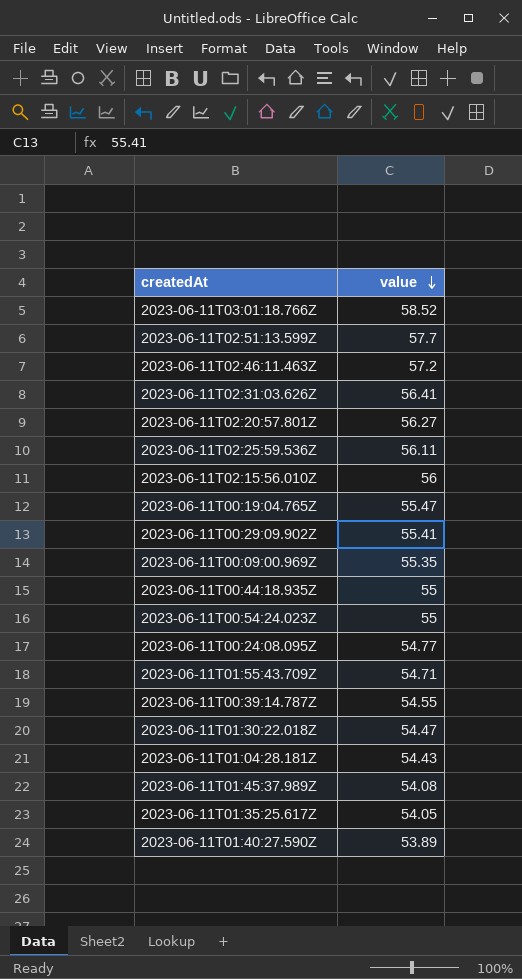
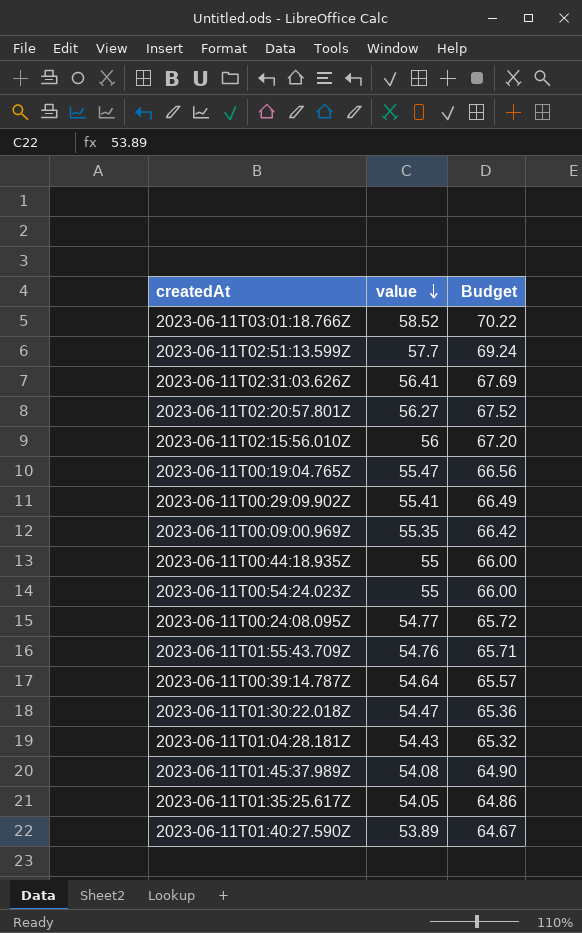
column Budget | formula: none -> [value] * 1.2
row 2023-06-11T02:46:11.463Z: 57.2 -> none
row 2023-06-11T02:25:59.536Z: 56.11 -> none
2023-06-11T01:55:43.709Z | value: 54.71 -> 54.76
2023-06-11T00:39:14.787Z | value: 54.55 -> 54.64

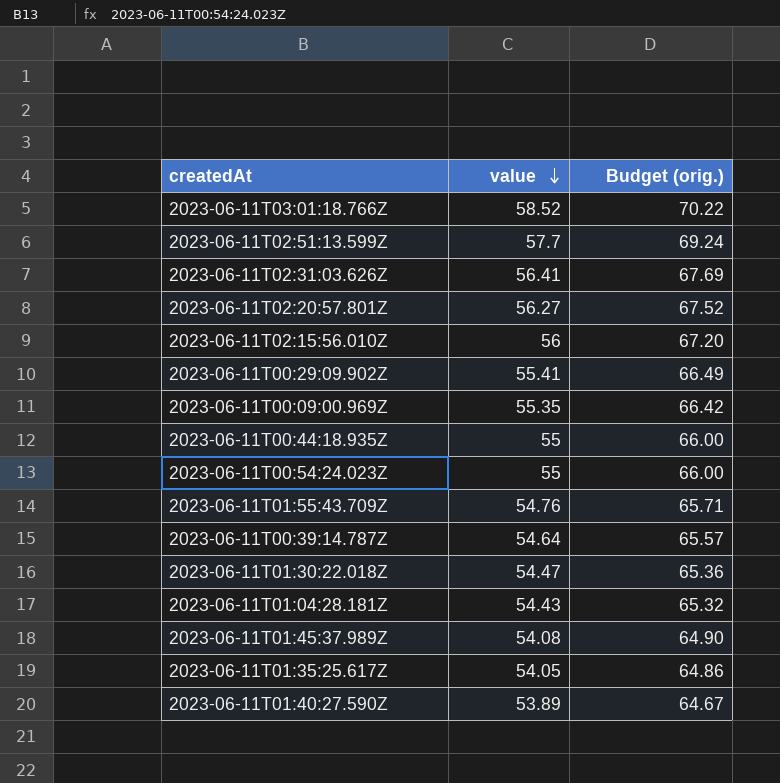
column name: Budget -> Budget (orig.)
row 2023-06-11T00:19:04.765Z: 55.47 | 66.56 -> none
row 2023-06-11T00:24:08.095Z: 54.77 | 65.72 -> none

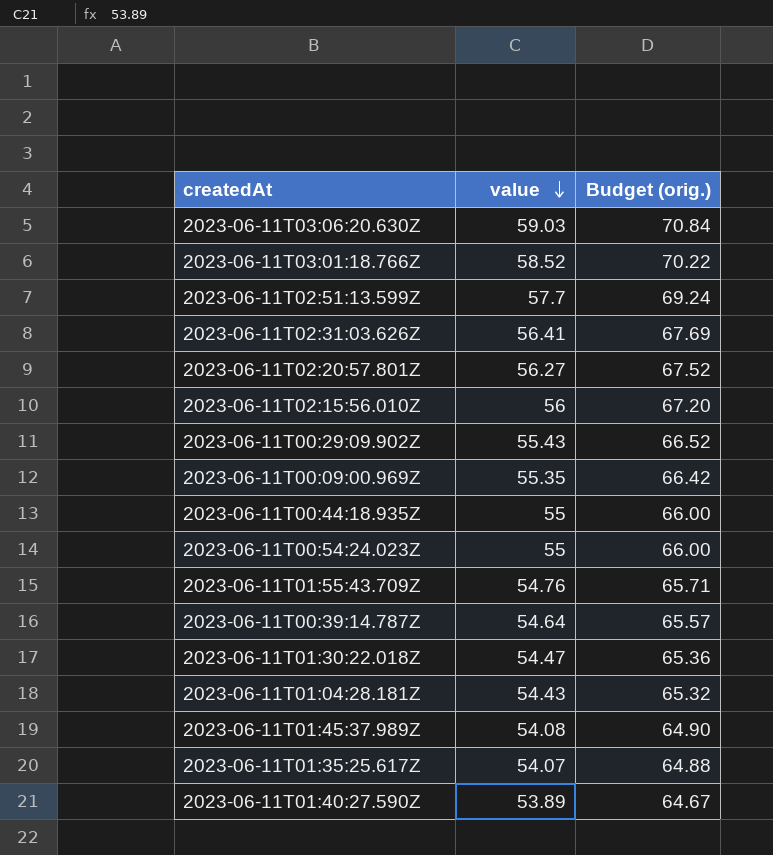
row 2023-06-11T03:06:20.630Z: none -> 59.03 | 70.84
2023-06-11T00:29:09.902Z | value: 55.41 -> 55.43
2023-06-11T00:29:09.902Z | Budget (orig.): 66.49 -> 66.52
2023-06-11T01:35:25.617Z | value: 54.05 -> 54.07
2023-06-11T01:35:25.617Z | Budget (orig.): 64.86 -> 64.88

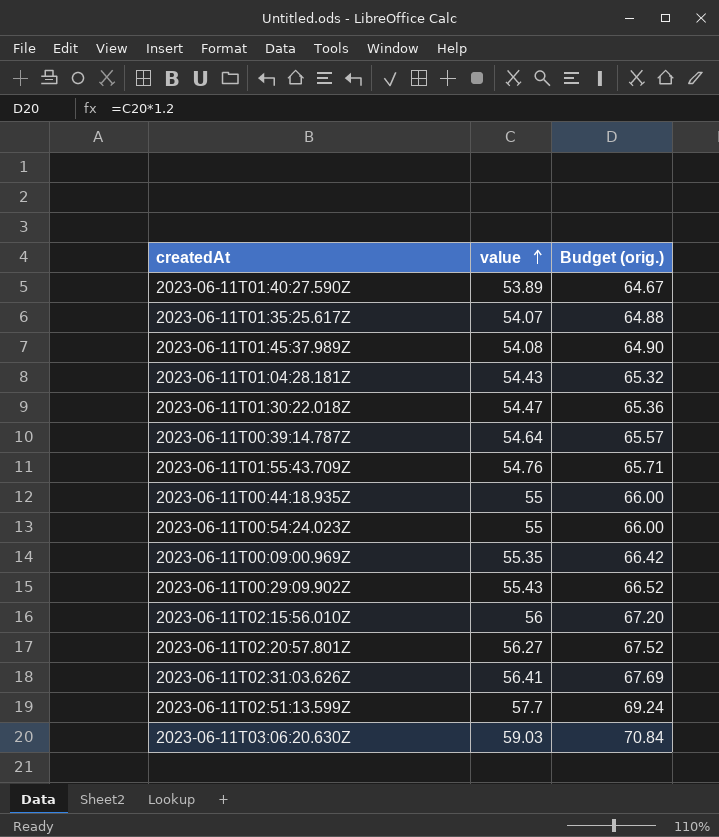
row order: value descending -> value ascending
row 2023-06-11T03:01:18.766Z: 58.52 | 70.22 -> none

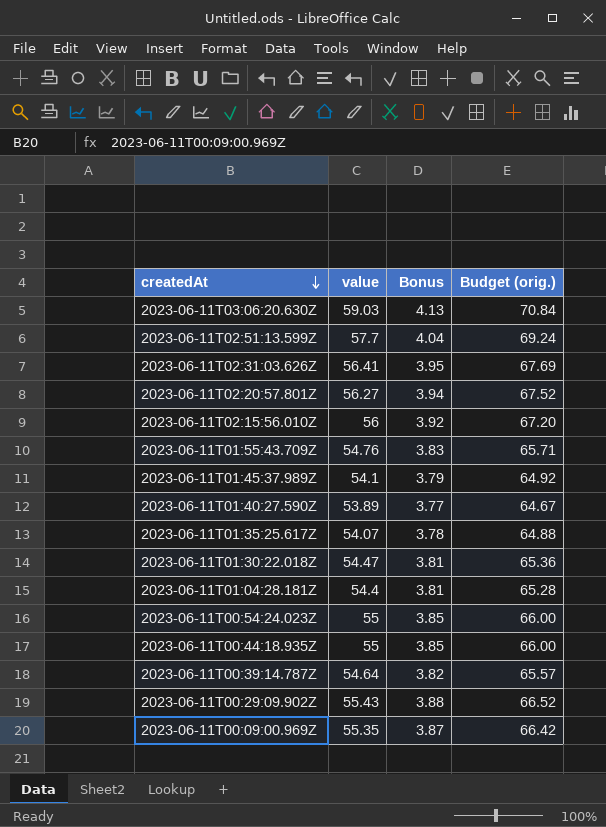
row order: value ascending -> createdAt descending
column Bonus | formula: none -> [value] * 0.07
2023-06-11T01:45:37.989Z | value: 54.08 -> 54.1
2023-06-11T01:45:37.989Z | Budget (orig.): 64.90 -> 64.92
2023-06-11T01:04:28.181Z | value: 54.43 -> 54.4
2023-06-11T01:04:28.181Z | Budget (orig.): 65.32 -> 65.28

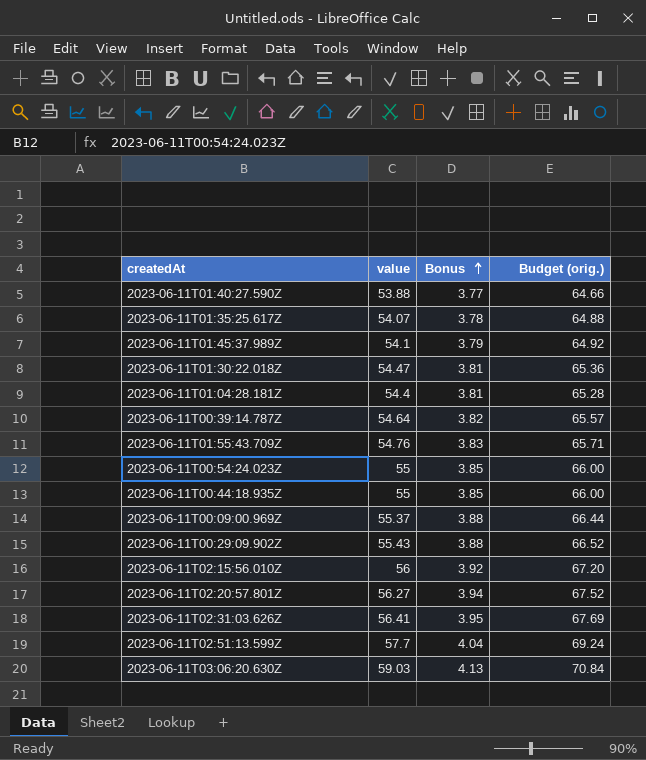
row order: createdAt descending -> Bonus ascending
2023-06-11T01:40:27.590Z | value: 53.89 -> 53.88
2023-06-11T01:40:27.590Z | Budget (orig.): 64.67 -> 64.66
2023-06-11T00:09:00.969Z | value: 55.35 -> 55.37
2023-06-11T00:09:00.969Z | Bonus: 3.87 -> 3.88
2023-06-11T00:09:00.969Z | Budget (orig.): 66.42 -> 66.44

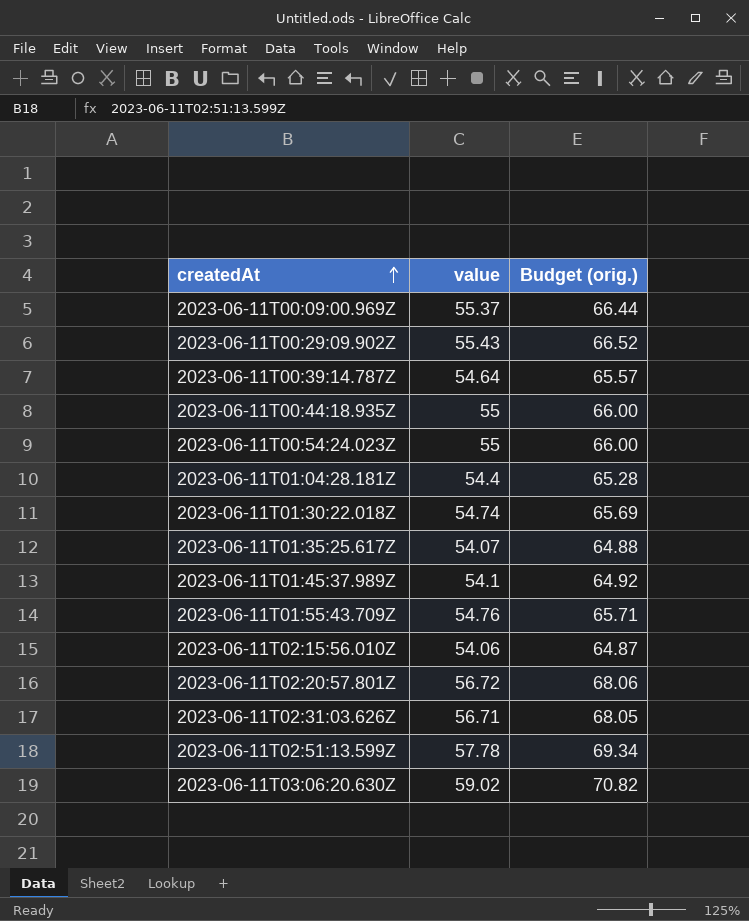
row order: Bonus ascending -> createdAt ascending
column Bonus | formula: [value] * 0.07 -> none
row 2023-06-11T01:40:27.590Z: 53.88 | 3.77 | 64.66 -> none
2023-06-11T01:30:22.018Z | value: 54.47 -> 54.74
2023-06-11T01:30:22.018Z | Budget (orig.): 65.36 -> 65.69
2023-06-11T02:15:56.010Z | value: 56 -> 54.06
2023-06-11T02:15:56.010Z | Budget (orig.): 67.20 -> 64.87
2023-06-11T02:20:57.801Z | value: 56.27 -> 56.72
2023-06-11T02:20:57.801Z | Budget (orig.): 67.52 -> 68.06
2023-06-11T02:31:03.626Z | value: 56.41 -> 56.71
2023-06-11T02:31:03.626Z | Budget (orig.): 67.69 -> 68.05
2023-06-11T02:51:13.599Z | value: 57.7 -> 57.78
2023-06-11T02:51:13.599Z | Budget (orig.): 69.24 -> 69.34
2023-06-11T03:06:20.630Z | value: 59.03 -> 59.02
2023-06-11T03:06:20.630Z | Budget (orig.): 70.84 -> 70.82

